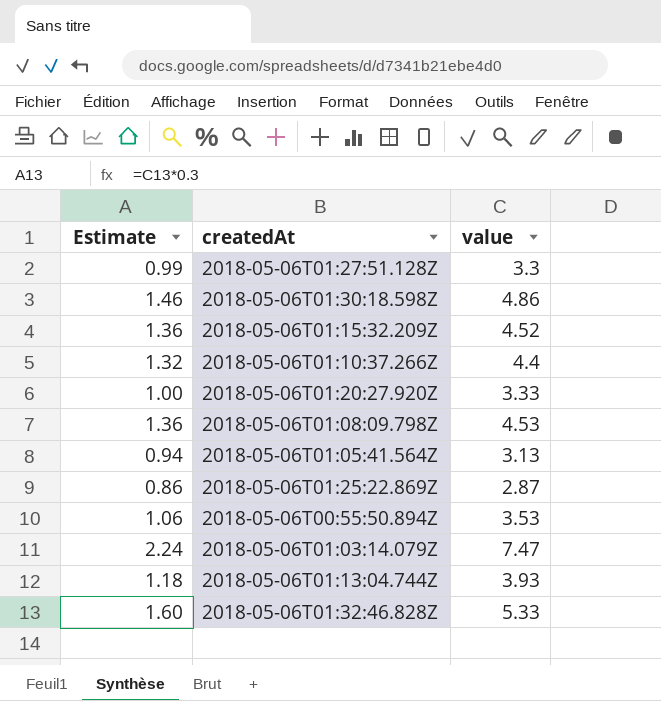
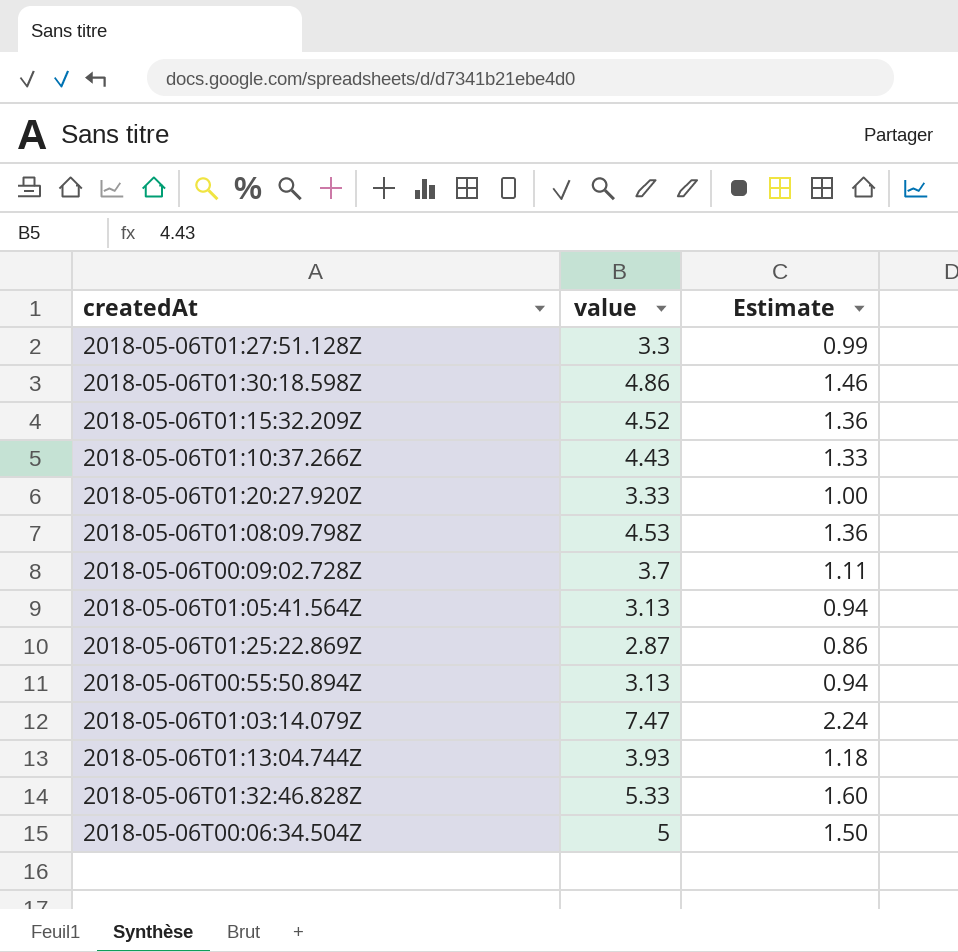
column Estimate | position: 1 -> 3
2018-05-06T01:10:37.266Z | value: 4.4 -> 4.43
2018-05-06T01:10:37.266Z | Estimate: 1.32 -> 1.33
row 2018-05-06T00:09:02.728Z: none -> 3.7 | 1.11
2018-05-06T00:55:50.894Z | value: 3.53 -> 3.13
2018-05-06T00:55:50.894Z | Estimate: 1.06 -> 0.94
row 2018-05-06T00:06:34.504Z: none -> 5 | 1.50

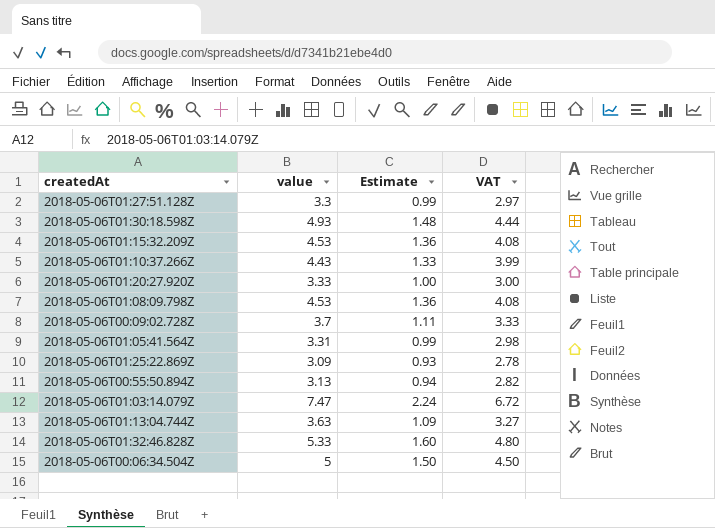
column VAT | formula: none -> [value] * 0.9
2018-05-06T01:30:18.598Z | value: 4.86 -> 4.93
2018-05-06T01:30:18.598Z | Estimate: 1.46 -> 1.48
2018-05-06T01:15:32.209Z | value: 4.52 -> 4.53
2018-05-06T01:05:41.564Z | value: 3.13 -> 3.31
2018-05-06T01:05:41.564Z | Estimate: 0.94 -> 0.99
2018-05-06T01:25:22.869Z | value: 2.87 -> 3.09
2018-05-06T01:25:22.869Z | Estimate: 0.86 -> 0.93
2018-05-06T01:13:04.744Z | value: 3.93 -> 3.63
2018-05-06T01:13:04.744Z | Estimate: 1.18 -> 1.09

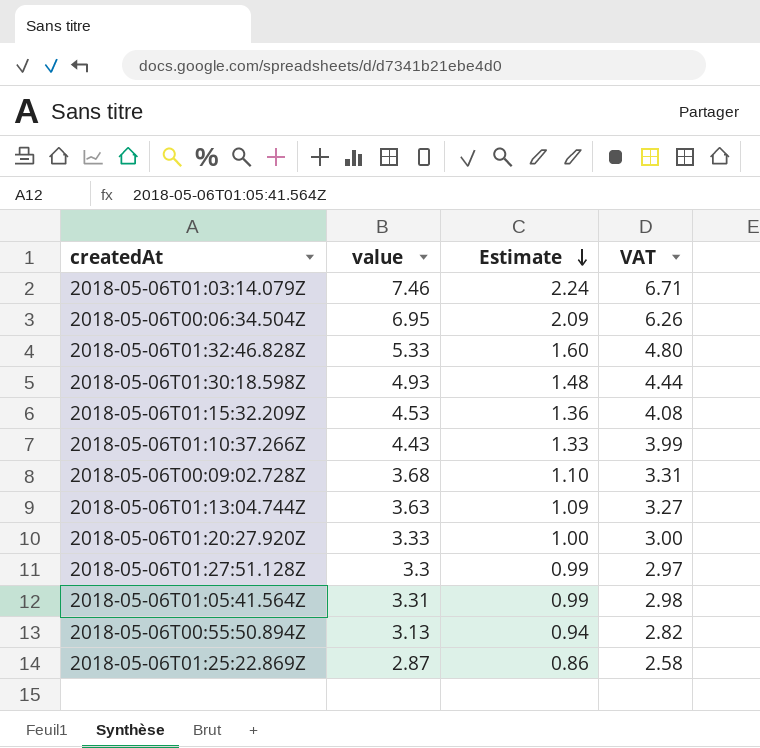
row order: none -> Estimate descending
row 2018-05-06T01:08:09.798Z: 4.53 | 1.36 | 4.08 -> none
2018-05-06T01:03:14.079Z | value: 7.47 -> 7.46
2018-05-06T01:03:14.079Z | VAT: 6.72 -> 6.71
2018-05-06T00:06:34.504Z | value: 5 -> 6.95
2018-05-06T00:06:34.504Z | Estimate: 1.50 -> 2.09
2018-05-06T00:06:34.504Z | VAT: 4.50 -> 6.26
2018-05-06T00:09:02.728Z | value: 3.7 -> 3.68
2018-05-06T00:09:02.728Z | Estimate: 1.11 -> 1.10
2018-05-06T00:09:02.728Z | VAT: 3.33 -> 3.31
2018-05-06T01:25:22.869Z | value: 3.09 -> 2.87
2018-05-06T01:25:22.869Z | Estimate: 0.93 -> 0.86
2018-05-06T01:25:22.869Z | VAT: 2.78 -> 2.58

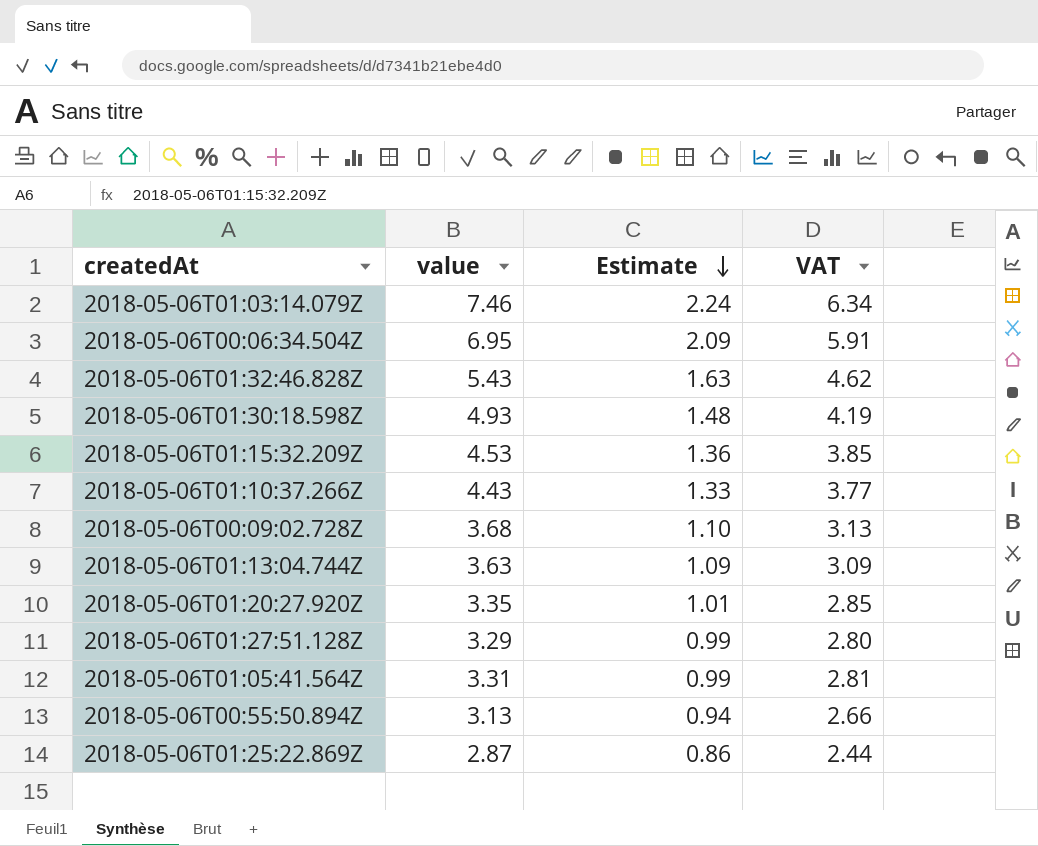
column VAT | formula: [value] * 0.9 -> [value] * 0.85
2018-05-06T01:32:46.828Z | value: 5.33 -> 5.43
2018-05-06T01:32:46.828Z | Estimate: 1.60 -> 1.63
2018-05-06T01:20:27.920Z | value: 3.33 -> 3.35
2018-05-06T01:20:27.920Z | Estimate: 1.00 -> 1.01
2018-05-06T01:27:51.128Z | value: 3.3 -> 3.29

